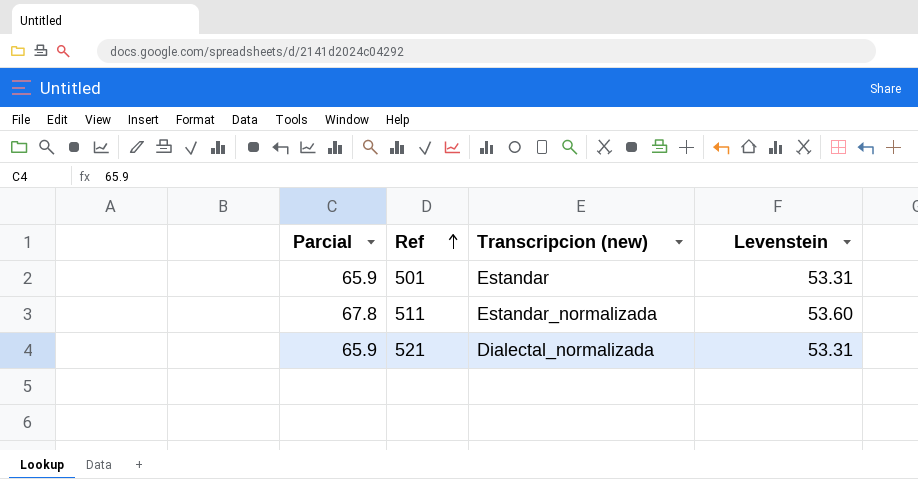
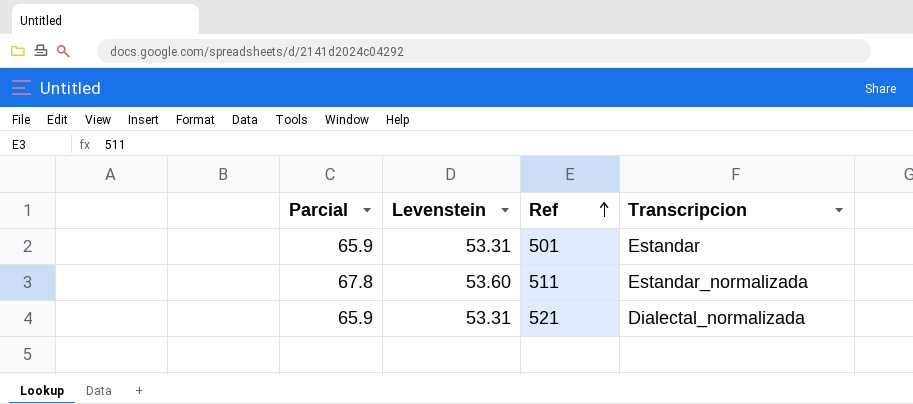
column Levenstein | position: 4 -> 2
column name: Transcripcion (new) -> Transcripcion

